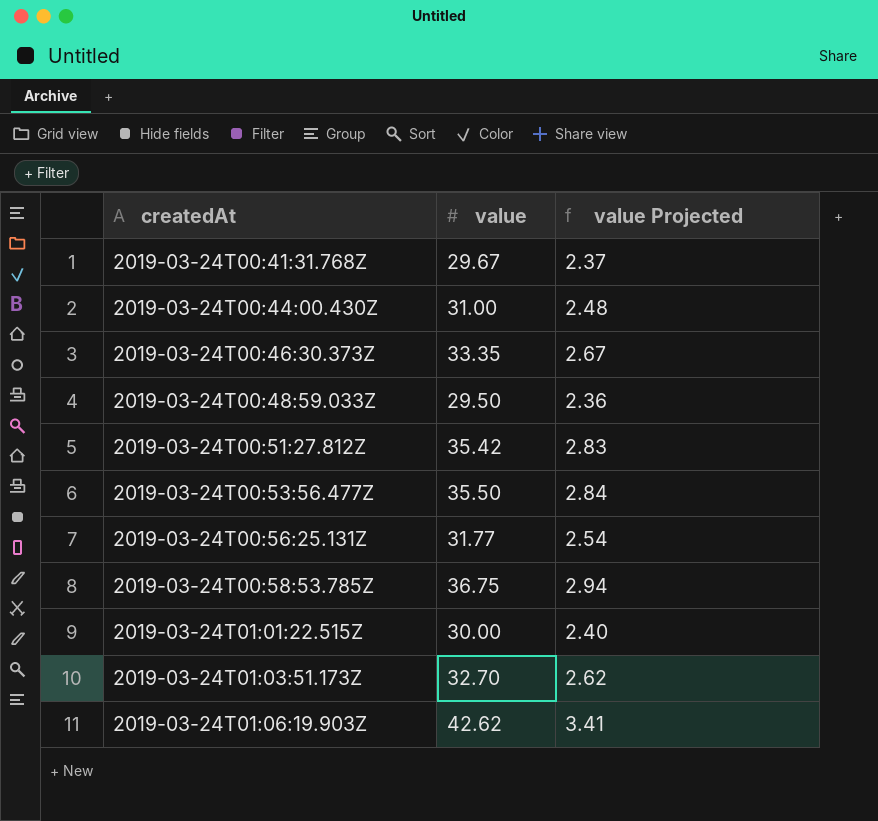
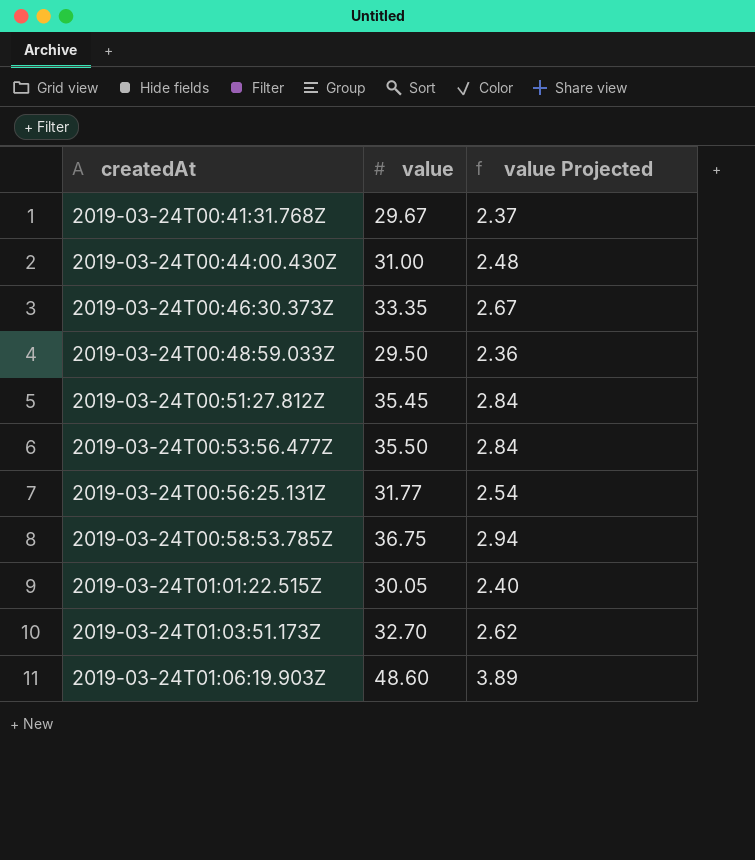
2019-03-24T00:51:27.812Z | value: 35.42 -> 35.45
2019-03-24T00:51:27.812Z | value Projected: 2.83 -> 2.84
2019-03-24T01:01:22.515Z | value: 30.00 -> 30.05
2019-03-24T01:06:19.903Z | value: 42.62 -> 48.60
2019-03-24T01:06:19.903Z | value Projected: 3.41 -> 3.89

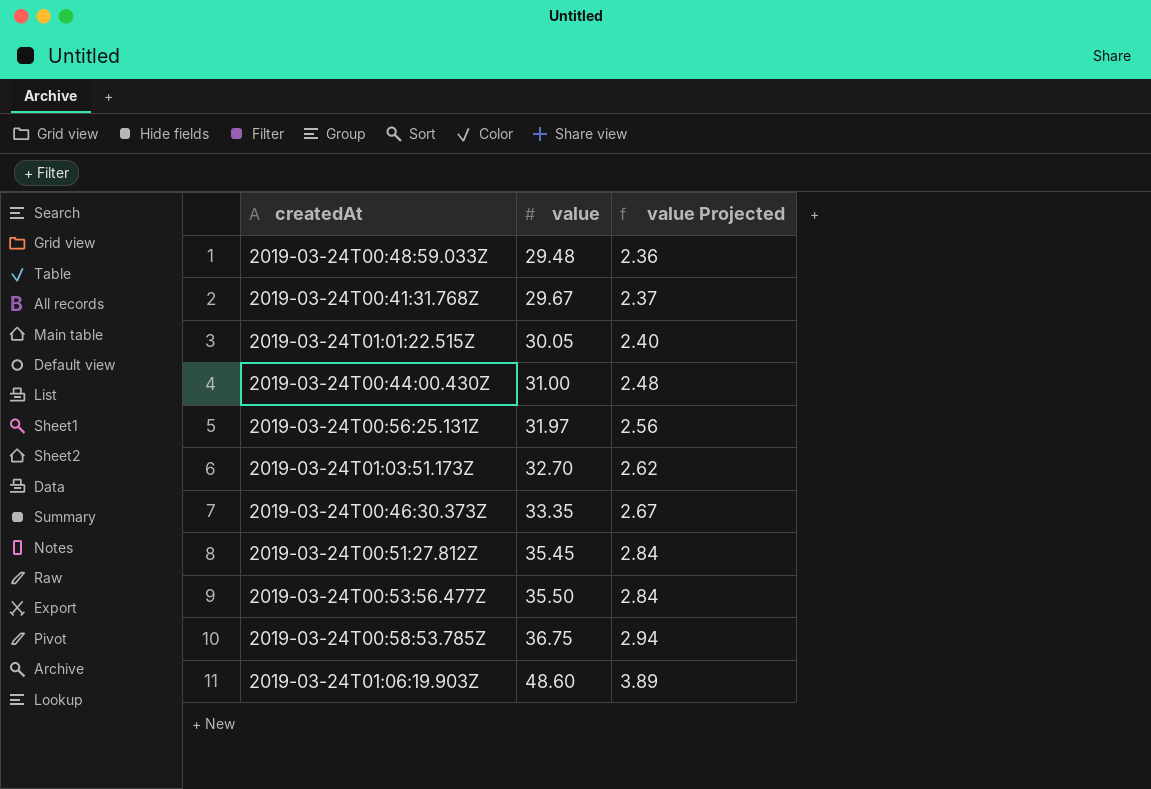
row order: createdAt ascending -> value ascending
2019-03-24T00:48:59.033Z | value: 29.50 -> 29.48
2019-03-24T00:56:25.131Z | value: 31.77 -> 31.97
2019-03-24T00:56:25.131Z | value Projected: 2.54 -> 2.56

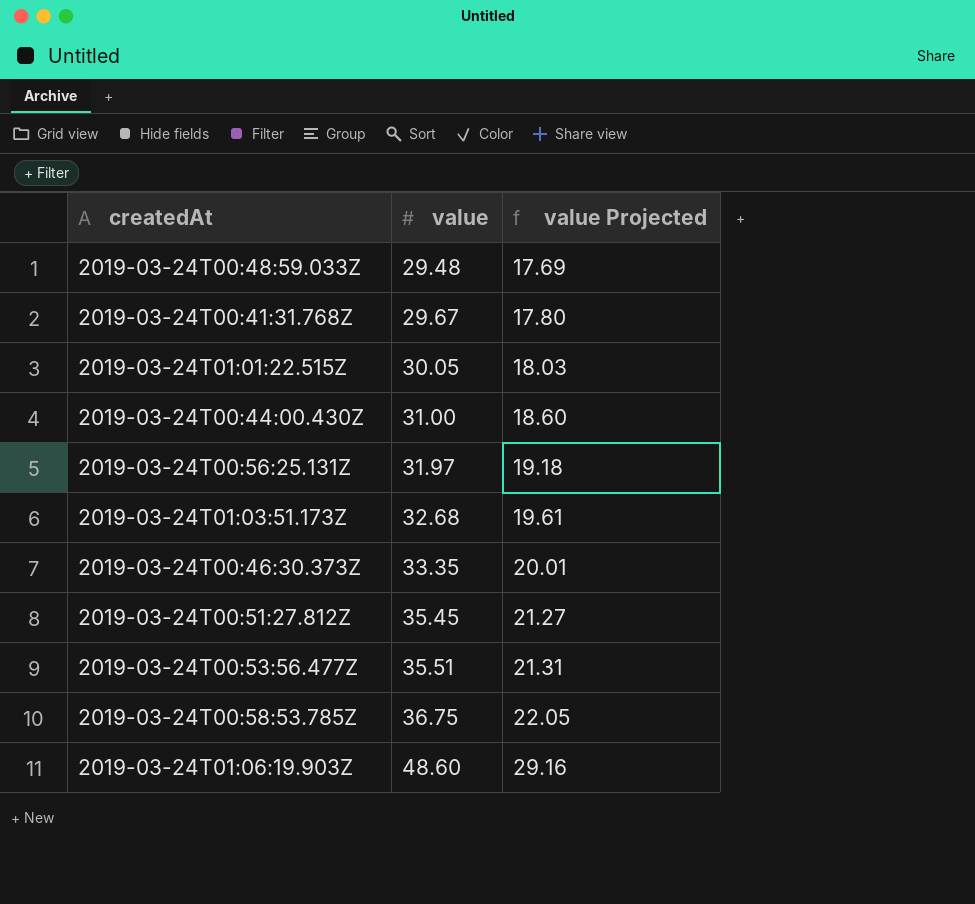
column value Projected | formula: [value] * 0.08 -> [value] * 0.6
2019-03-24T01:03:51.173Z | value: 32.70 -> 32.68
2019-03-24T00:53:56.477Z | value: 35.50 -> 35.51

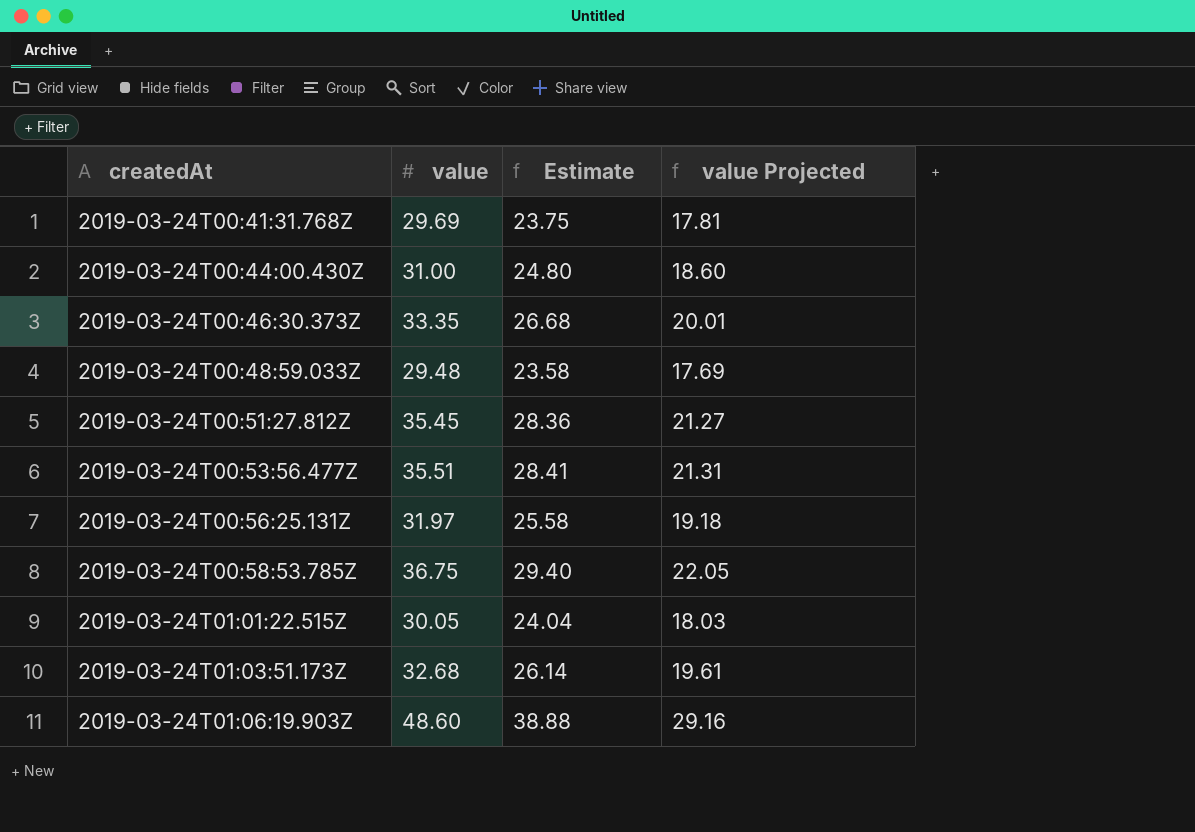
row order: value ascending -> createdAt ascending
column Estimate | formula: none -> [value] * 0.8
2019-03-24T00:41:31.768Z | value: 29.67 -> 29.69
2019-03-24T00:41:31.768Z | value Projected: 17.80 -> 17.81

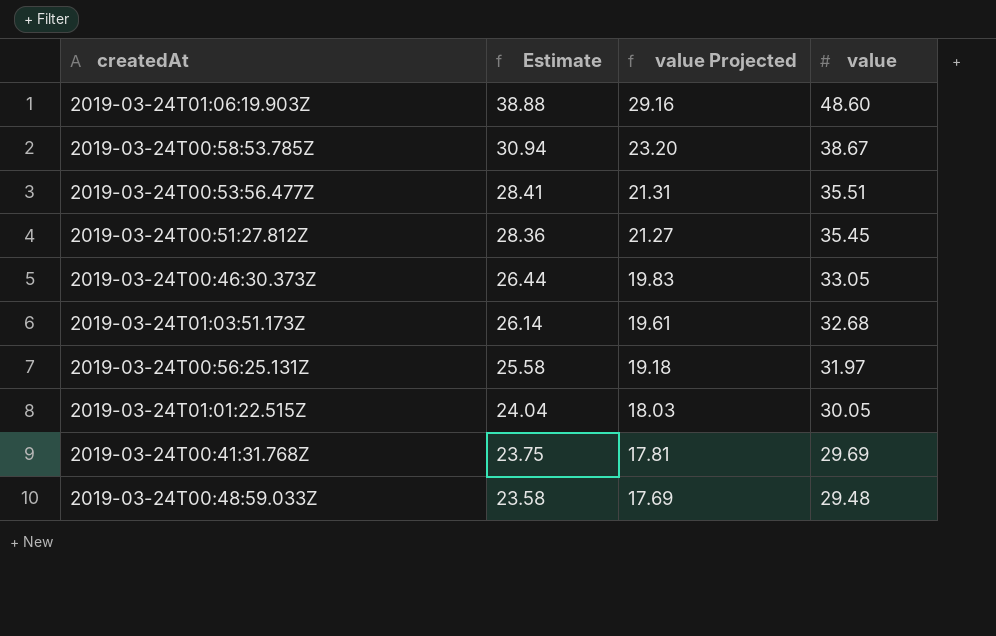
row order: createdAt ascending -> Estimate descending
column value | position: 2 -> 4
row 2019-03-24T00:44:00.430Z: 31.00 | 24.80 | 18.60 -> none
2019-03-24T00:58:53.785Z | Estimate: 29.40 -> 30.94
2019-03-24T00:58:53.785Z | value Projected: 22.05 -> 23.20
2019-03-24T00:58:53.785Z | value: 36.75 -> 38.67
2019-03-24T00:46:30.373Z | Estimate: 26.68 -> 26.44
2019-03-24T00:46:30.373Z | value Projected: 20.01 -> 19.83
2019-03-24T00:46:30.373Z | value: 33.35 -> 33.05

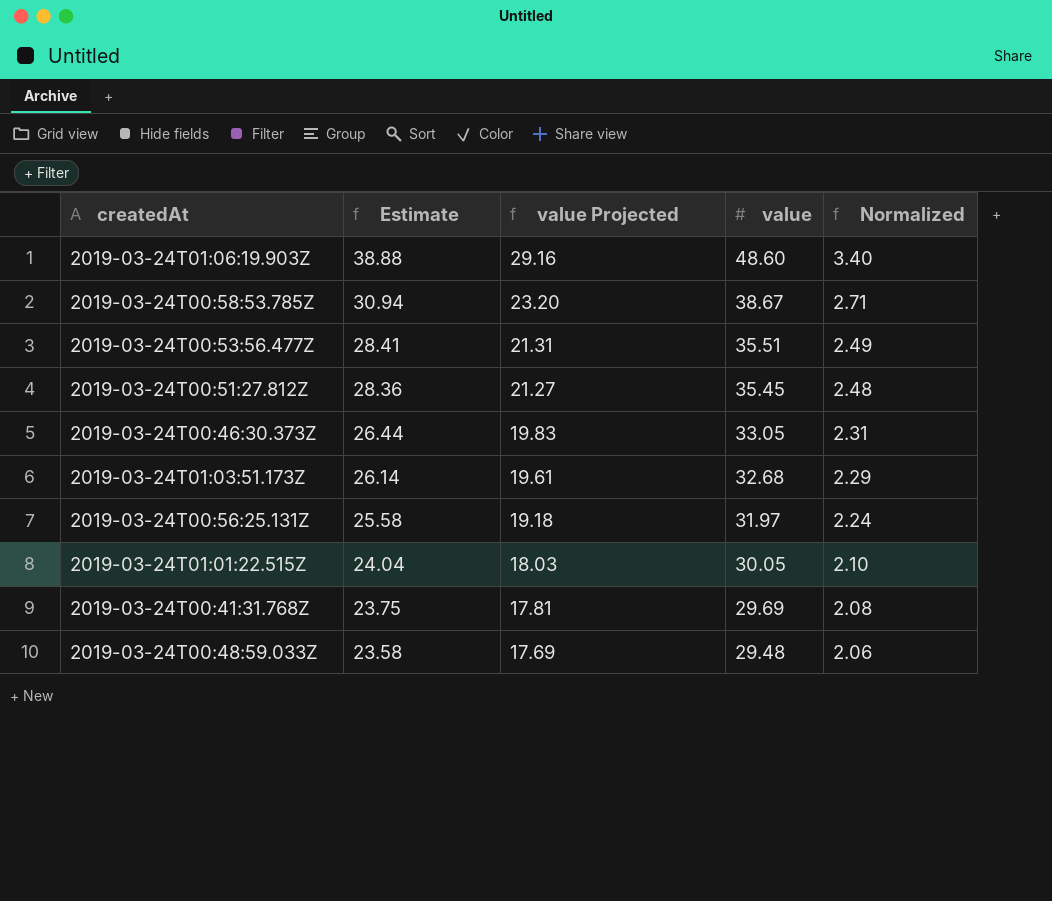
column Normalized | formula: none -> [value] * 0.07

